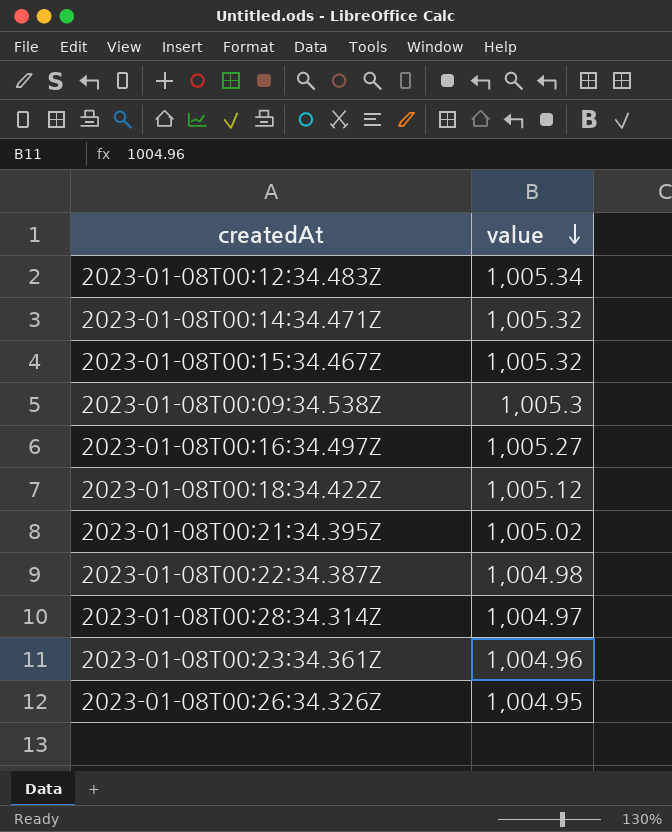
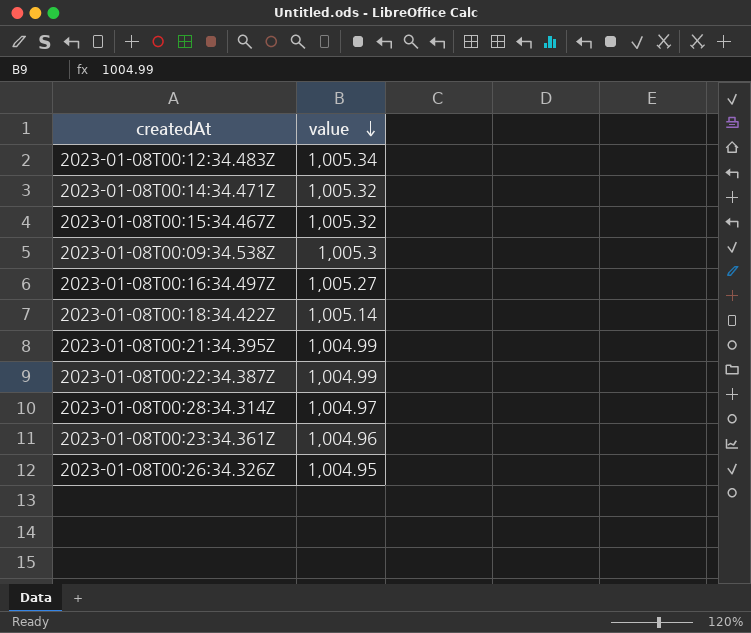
2023-01-08T00:18:34.422Z | value: 1,005.12 -> 1,005.14
2023-01-08T00:21:34.395Z | value: 1,005.02 -> 1,004.99
2023-01-08T00:22:34.387Z | value: 1,004.98 -> 1,004.99

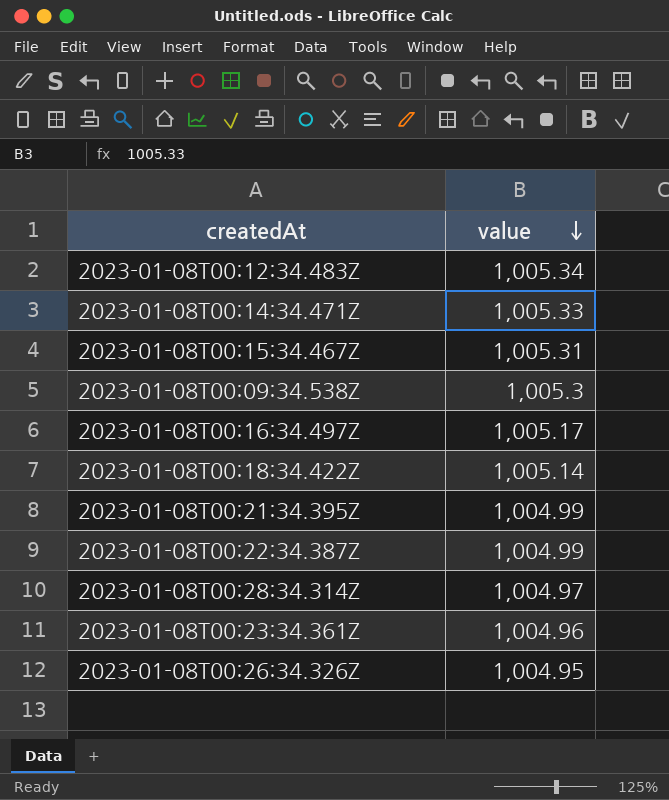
2023-01-08T00:14:34.471Z | value: 1,005.32 -> 1,005.33
2023-01-08T00:15:34.467Z | value: 1,005.32 -> 1,005.31
2023-01-08T00:16:34.497Z | value: 1,005.27 -> 1,005.17

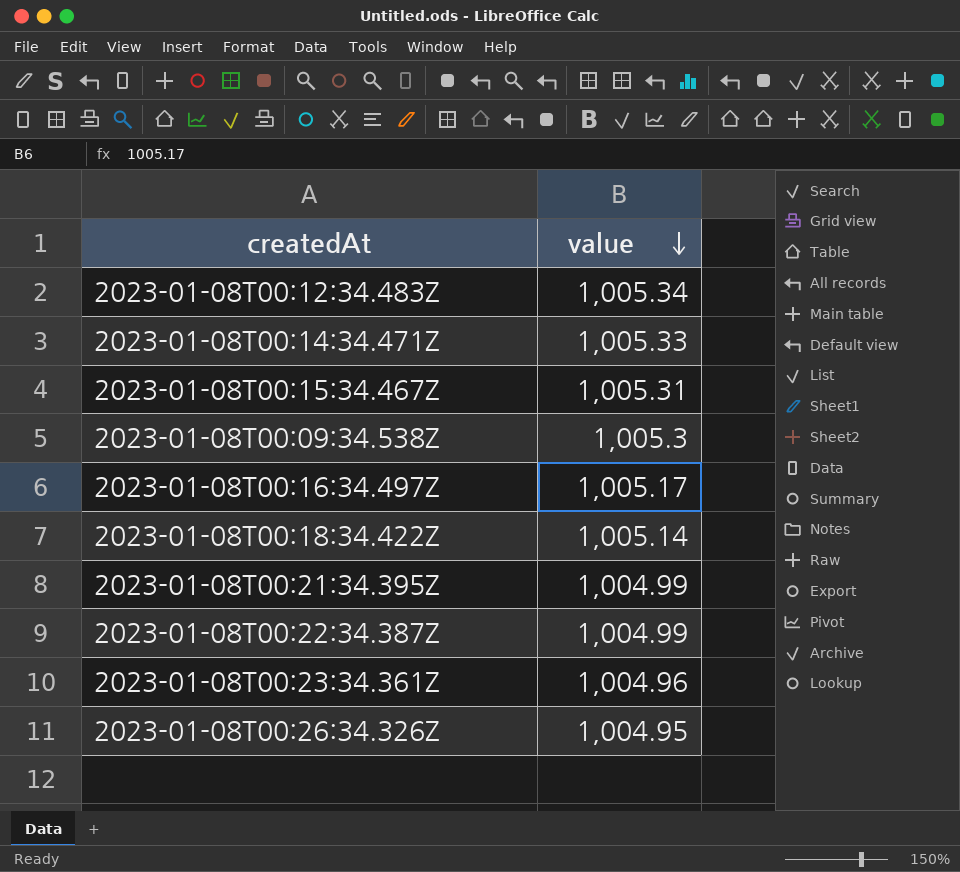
row 2023-01-08T00:28:34.314Z: 1,004.97 -> none

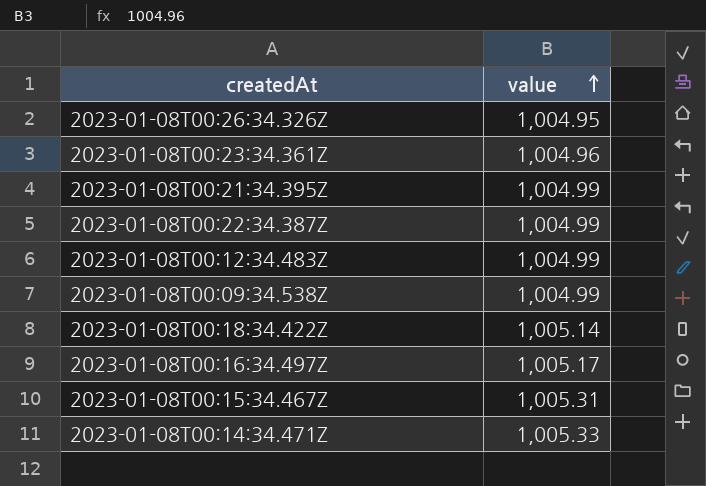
row order: value descending -> value ascending
2023-01-08T00:12:34.483Z | value: 1,005.34 -> 1,004.99
2023-01-08T00:09:34.538Z | value: 1,005.3 -> 1,004.99

